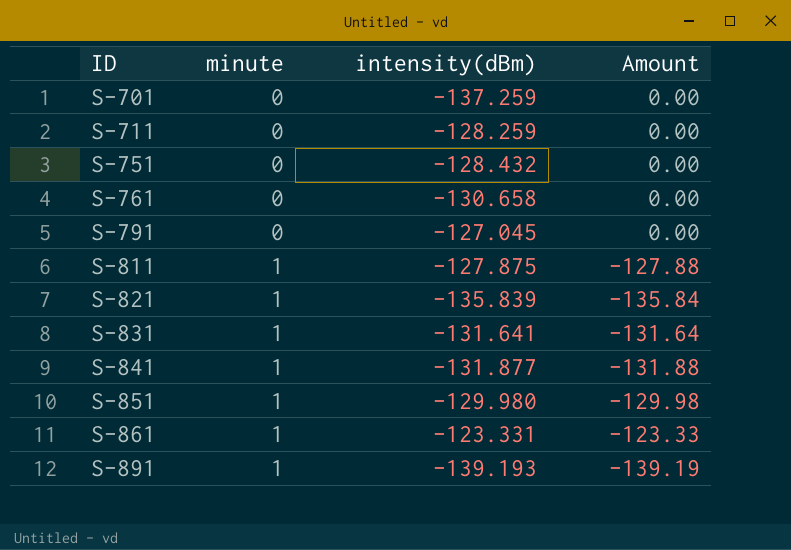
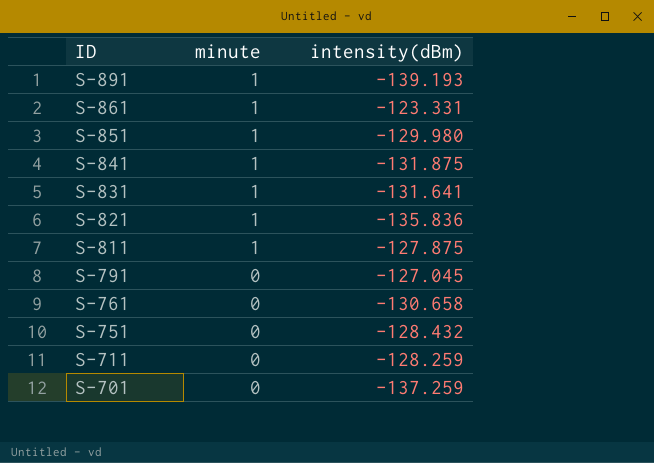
row order: ID ascending -> ID descending
column Amount | formula: [minute] * [intensity(dBm)] -> none
S-841 | intensity(dBm): -131.877 -> -131.875
S-821 | intensity(dBm): -135.839 -> -135.836

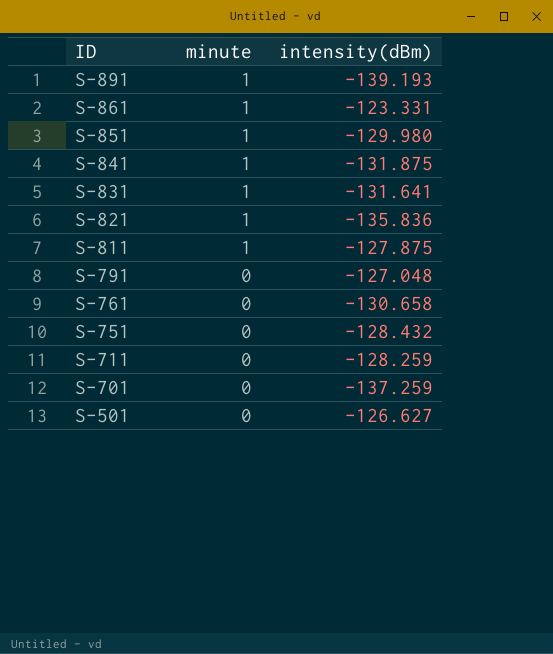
S-791 | intensity(dBm): -127.045 -> -127.048
row S-501: none -> 0 | -126.627

